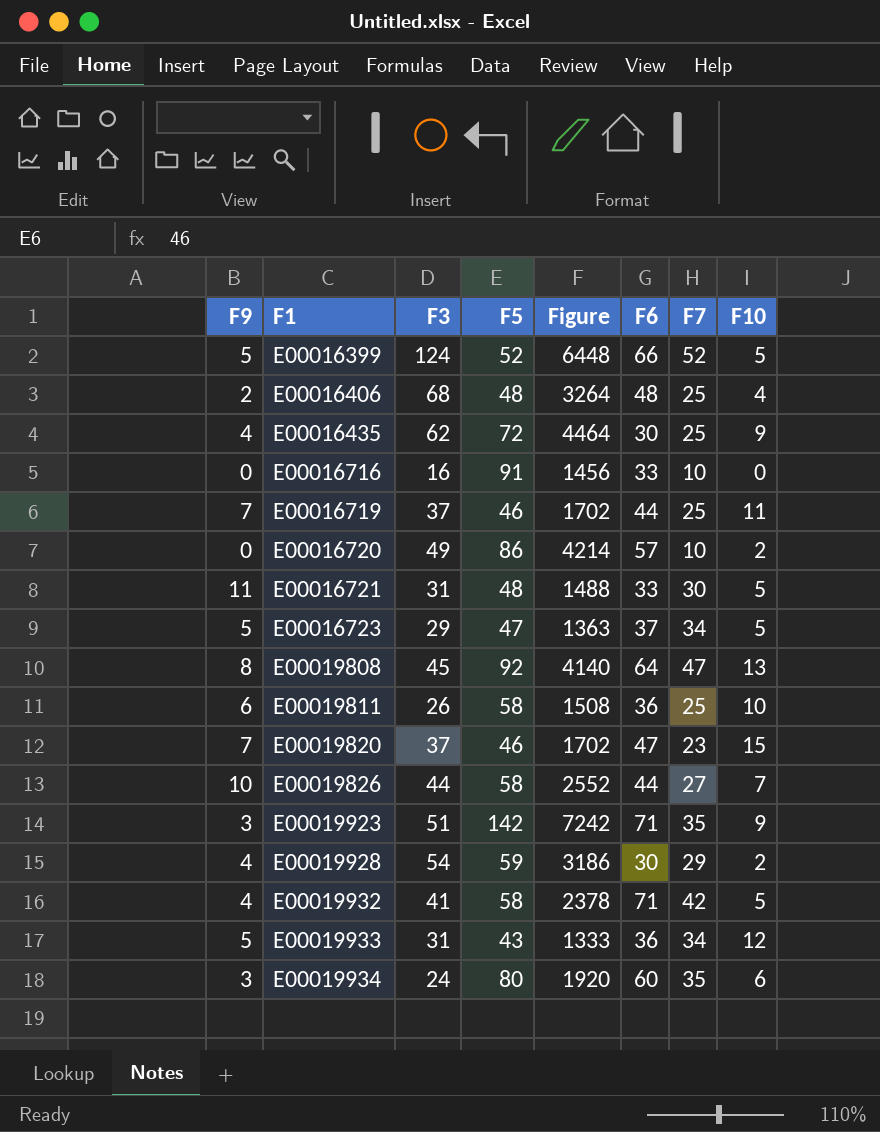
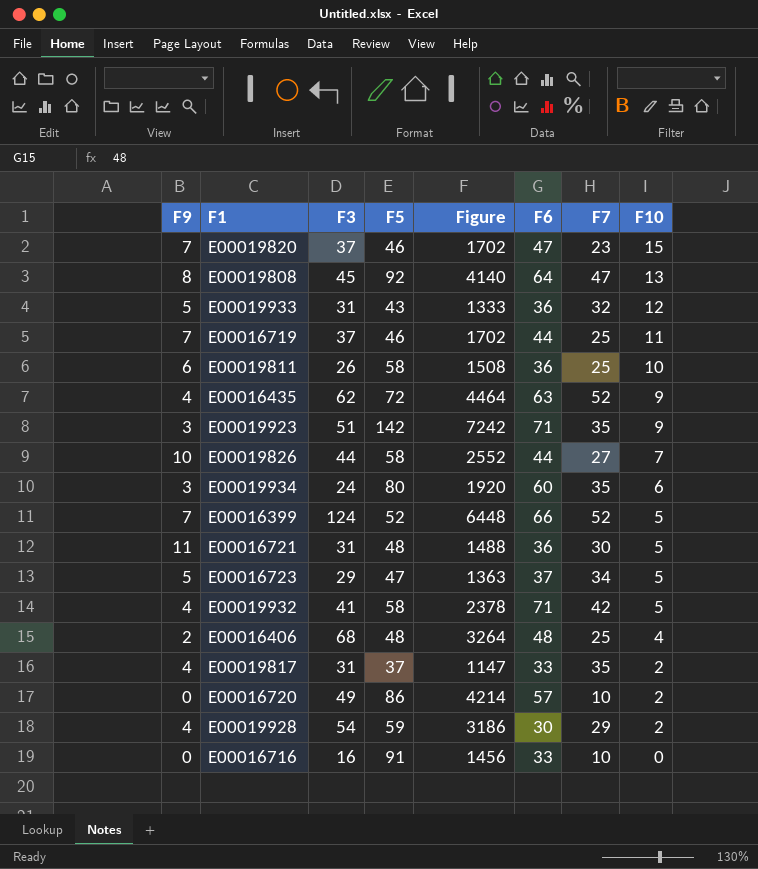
row order: F1 ascending -> F10 descending
E00019933 | F7: 34 -> 32
E00016435 | F6: 30 -> 63
E00016435 | F7: 25 -> 52
E00016399 | F9: 5 -> 7
E00016721 | F6: 33 -> 36
row E00019817: none -> 4 | 31 | 37 | 1147 | 33 | 35 | 2

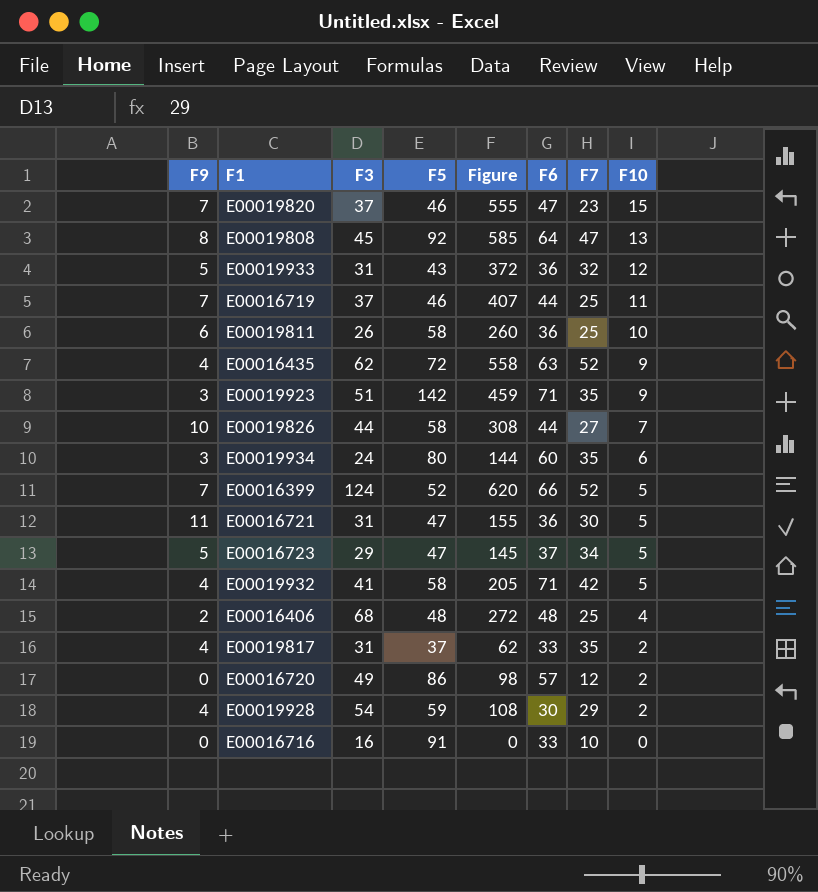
column Figure | formula: [F3] * [F5] -> [F3] * [F10]
E00016721 | F5: 48 -> 47
E00016720 | F7: 10 -> 12

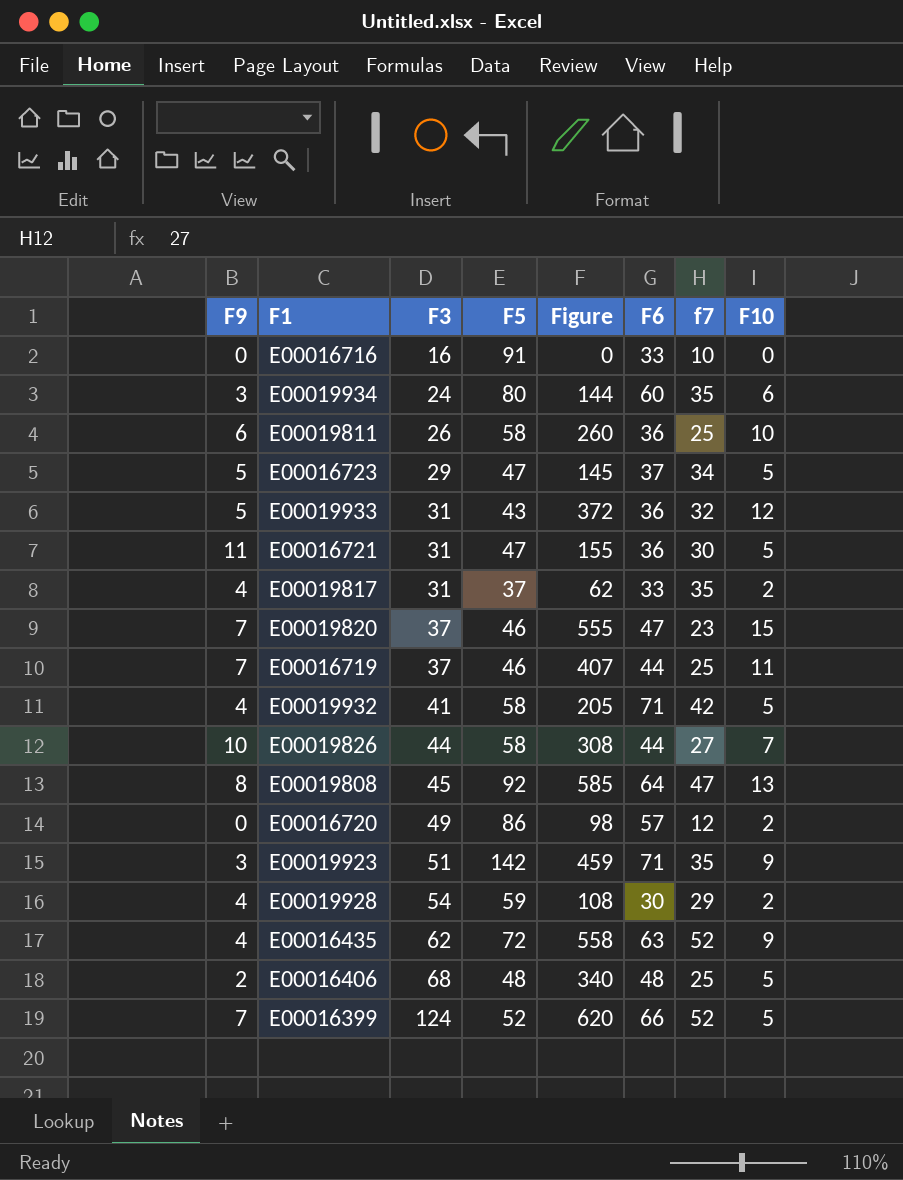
row order: F10 descending -> F3 ascending
column name: F7 -> f7
E00016406 | Figure: 272 -> 340
E00016406 | F10: 4 -> 5

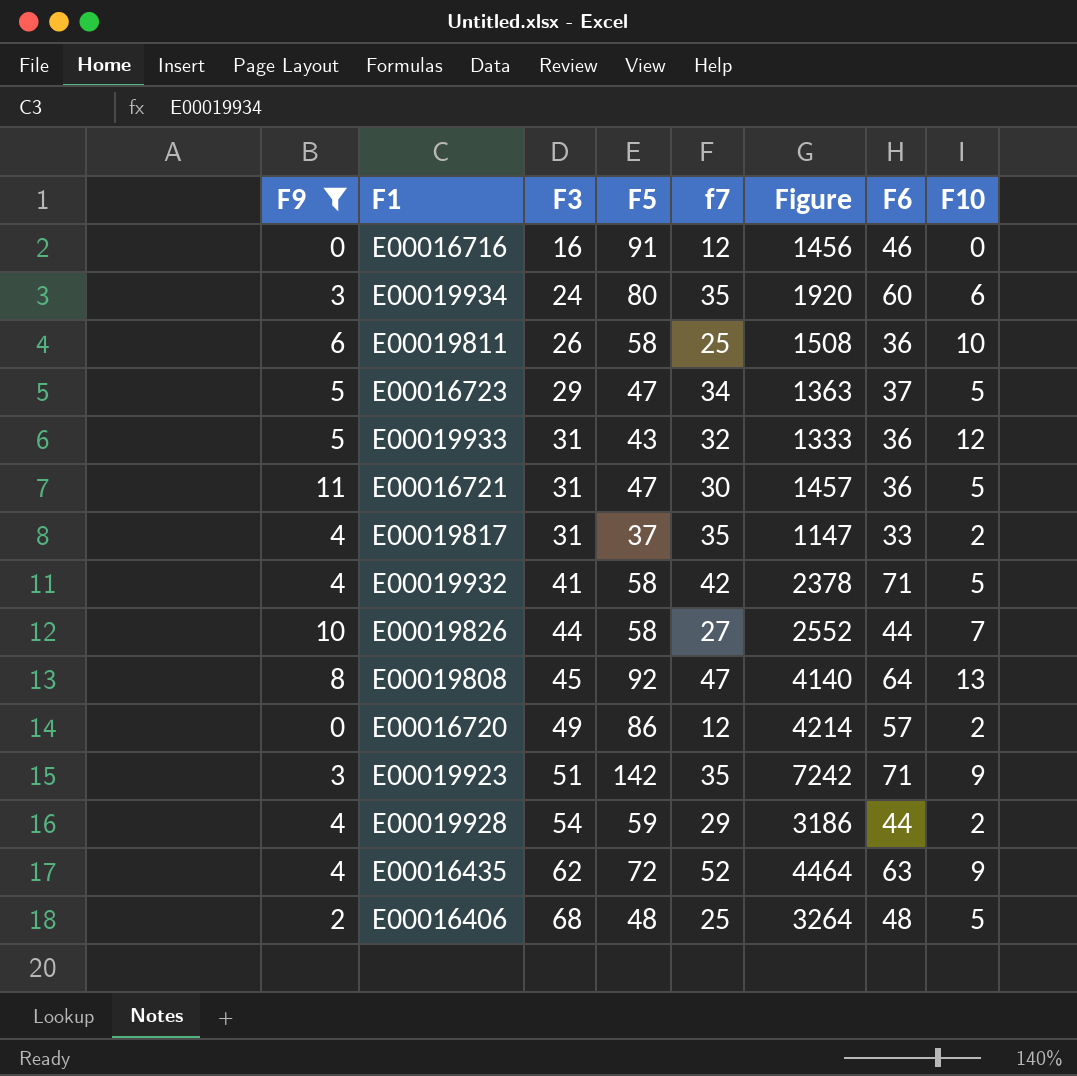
filter: none -> F9 != 7
column f7 | position: 7 -> 5
column Figure | formula: [F3] * [F10] -> [F3] * [F5]
E00016716 | f7: 10 -> 12
E00016716 | F6: 33 -> 46
E00019928 | F6: 30 -> 44

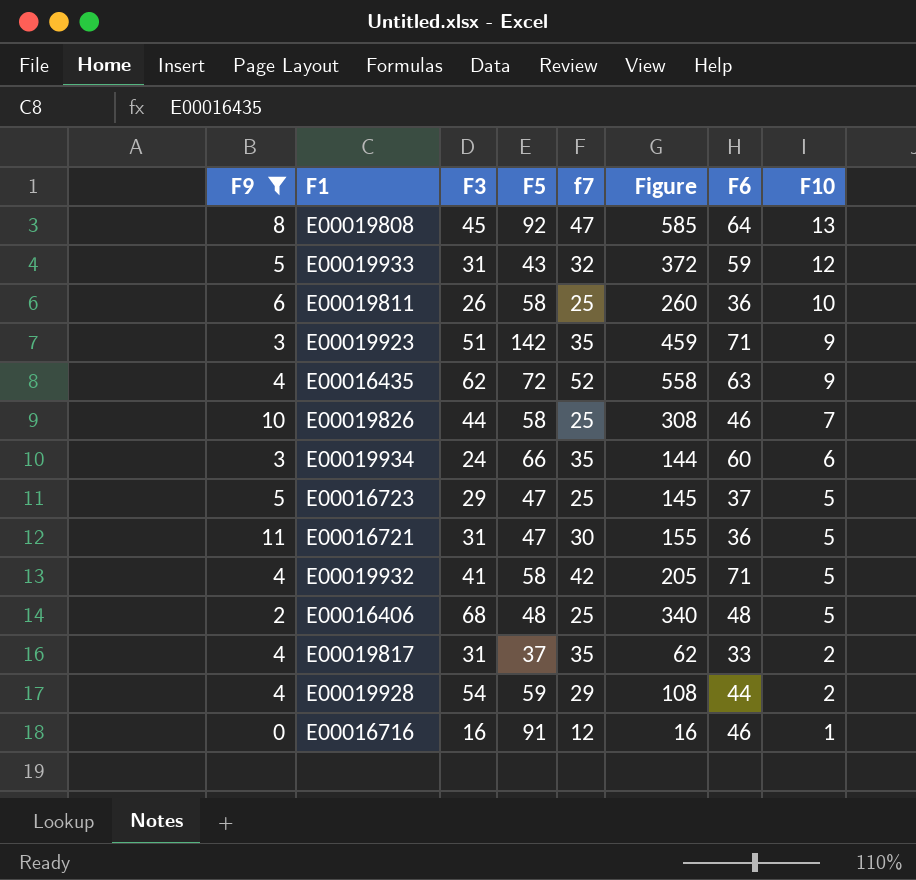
row order: F3 ascending -> F10 descending
column Figure | formula: [F3] * [F5] -> [F3] * [F10]
row E00016720: 0 | 49 | 86 | 12 | 4214 | 57 | 2 -> none
E00019933 | F6: 36 -> 59
E00019826 | f7: 27 -> 25
E00019826 | F6: 44 -> 46
E00019934 | F5: 80 -> 66
E00016723 | f7: 34 -> 25
E00016716 | F10: 0 -> 1

